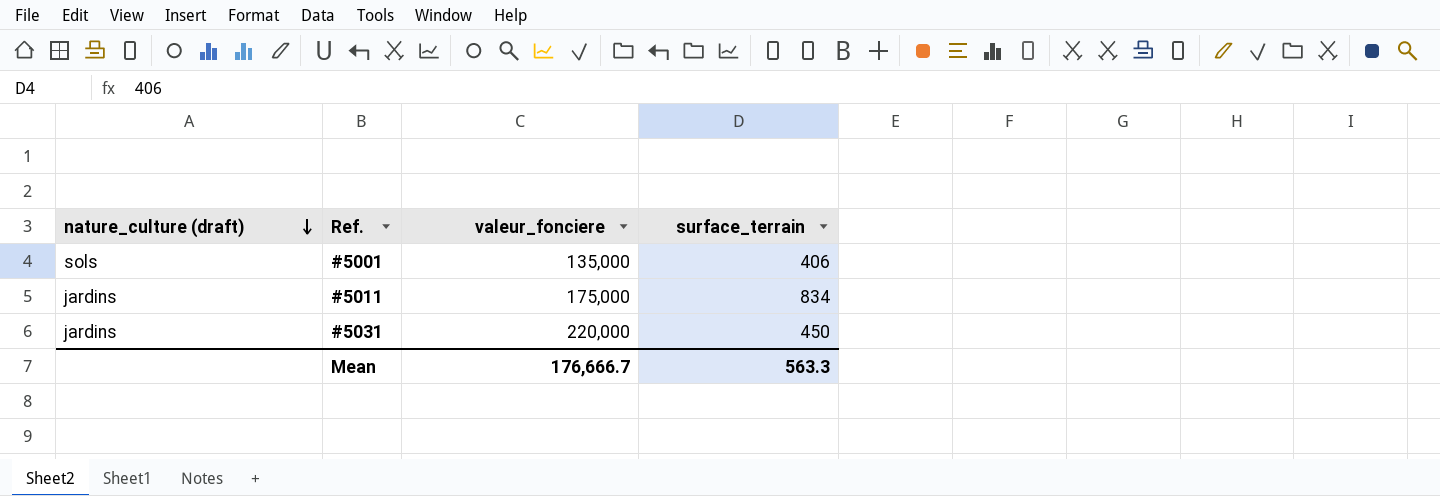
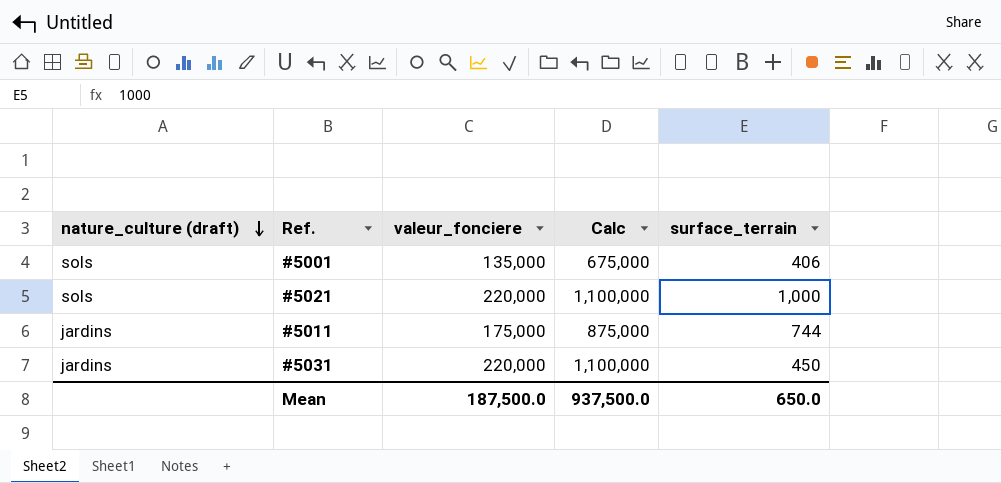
column Calc | formula: none -> [valeur_fonciere] * 5
row #5021: none -> sols | 220,000 | 1,100,000 | 1,000
#5011 | surface_terrain: 834 -> 744
Mean | valeur_fonciere: 176,666.7 -> 187,500.0
Mean | surface_terrain: 563.3 -> 650.0

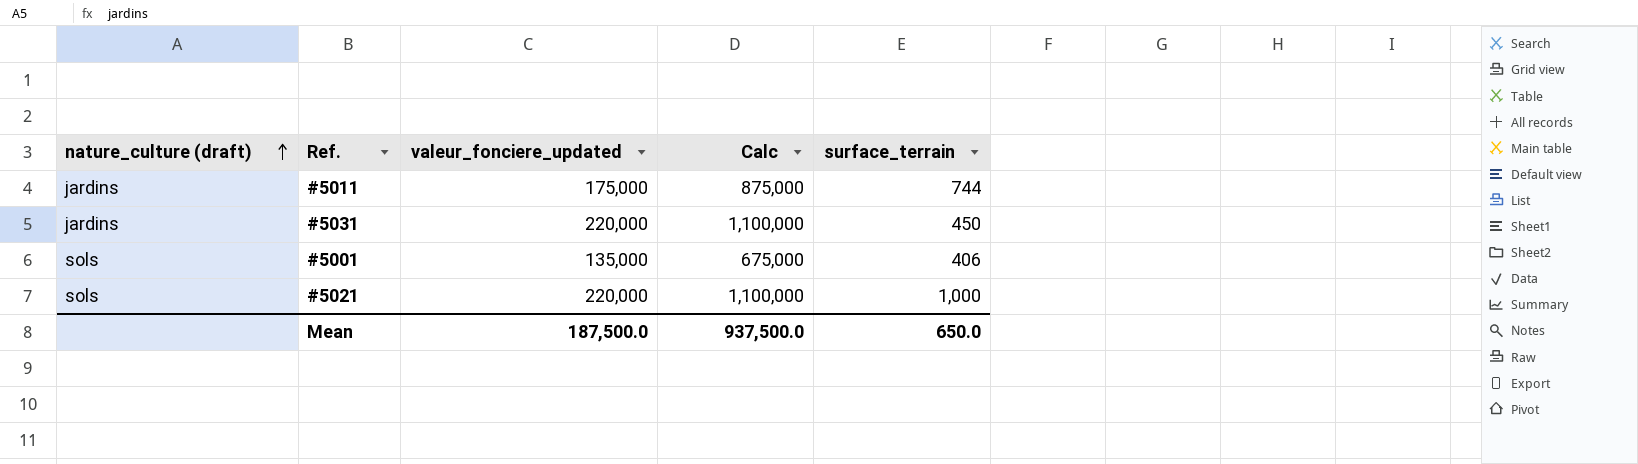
row order: nature_culture (draft) descending -> nature_culture (draft) ascending
column name: valeur_fonciere -> valeur_fonciere_updated

